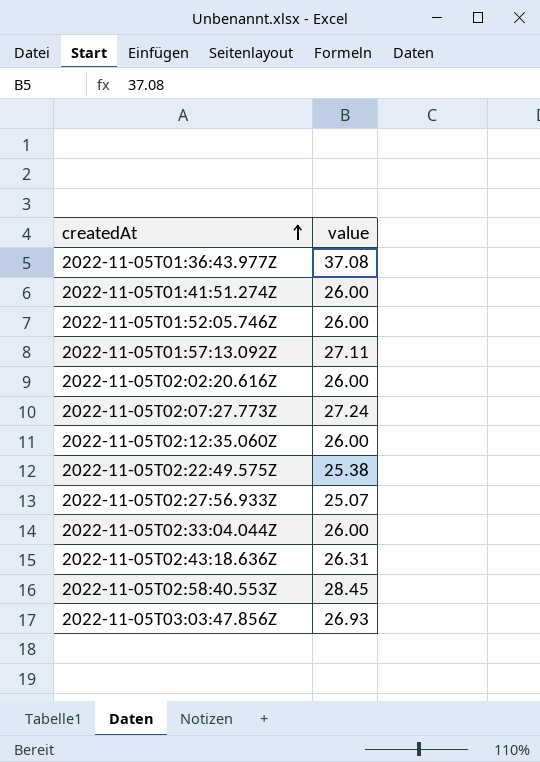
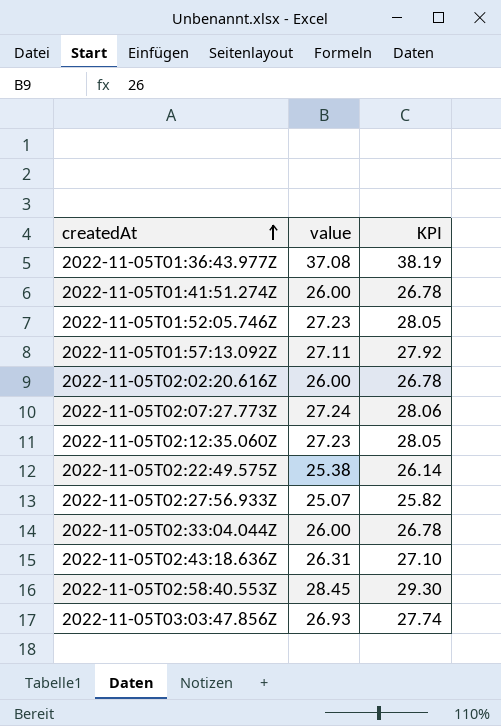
column KPI | formula: none -> [value] * 1.03
2022-11-05T01:52:05.746Z | value: 26.00 -> 27.23
2022-11-05T02:12:35.060Z | value: 26.00 -> 27.23

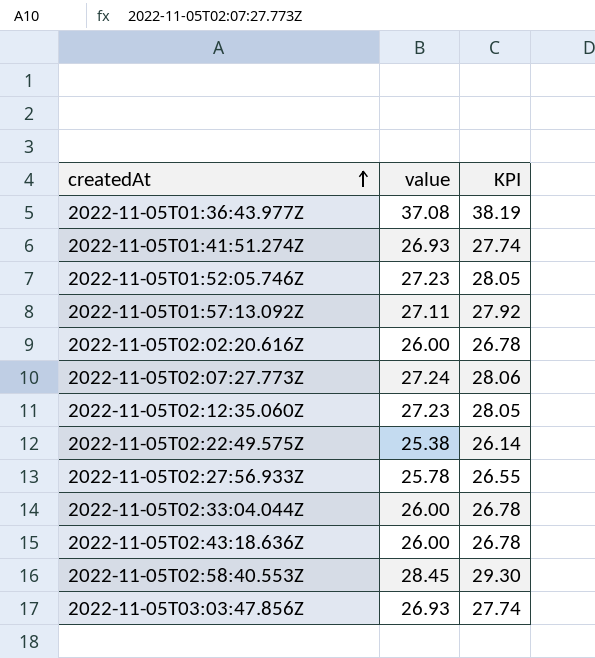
2022-11-05T01:41:51.274Z | value: 26.00 -> 26.93
2022-11-05T01:41:51.274Z | KPI: 26.78 -> 27.74
2022-11-05T02:27:56.933Z | value: 25.07 -> 25.78
2022-11-05T02:27:56.933Z | KPI: 25.82 -> 26.55
2022-11-05T02:43:18.636Z | value: 26.31 -> 26.00
2022-11-05T02:43:18.636Z | KPI: 27.10 -> 26.78

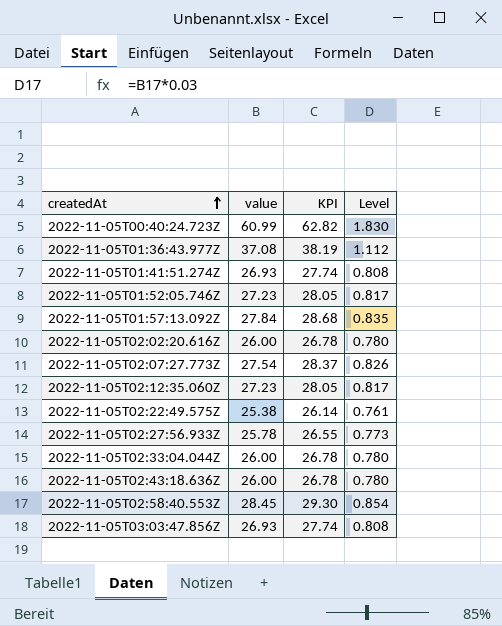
column Level | formula: none -> [value] * 0.03
row 2022-11-05T00:40:24.723Z: none -> 60.99 | 62.82 | 1.830
2022-11-05T01:57:13.092Z | value: 27.11 -> 27.84
2022-11-05T01:57:13.092Z | KPI: 27.92 -> 28.68
2022-11-05T02:07:27.773Z | value: 27.24 -> 27.54
2022-11-05T02:07:27.773Z | KPI: 28.06 -> 28.37

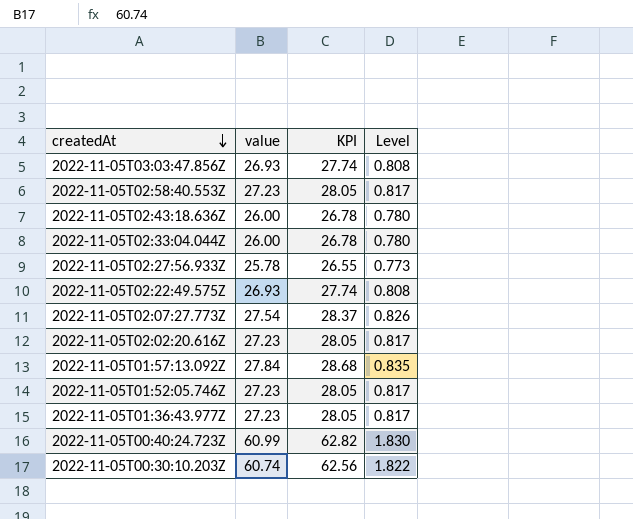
row order: createdAt ascending -> createdAt descending
row 2022-11-05T01:41:51.274Z: 26.93 | 27.74 | 0.808 -> none
row 2022-11-05T02:12:35.060Z: 27.23 | 28.05 | 0.817 -> none
2022-11-05T02:58:40.553Z | value: 28.45 -> 27.23
2022-11-05T02:58:40.553Z | KPI: 29.30 -> 28.05
2022-11-05T02:58:40.553Z | Level: 0.854 -> 0.817
2022-11-05T02:22:49.575Z | value: 25.38 -> 26.93
2022-11-05T02:22:49.575Z | KPI: 26.14 -> 27.74
2022-11-05T02:22:49.575Z | Level: 0.761 -> 0.808
2022-11-05T02:02:20.616Z | value: 26.00 -> 27.23
2022-11-05T02:02:20.616Z | KPI: 26.78 -> 28.05
2022-11-05T02:02:20.616Z | Level: 0.780 -> 0.817
2022-11-05T01:36:43.977Z | value: 37.08 -> 27.23
2022-11-05T01:36:43.977Z | KPI: 38.19 -> 28.05
2022-11-05T01:36:43.977Z | Level: 1.112 -> 0.817
row 2022-11-05T00:30:10.203Z: none -> 60.74 | 62.56 | 1.822

